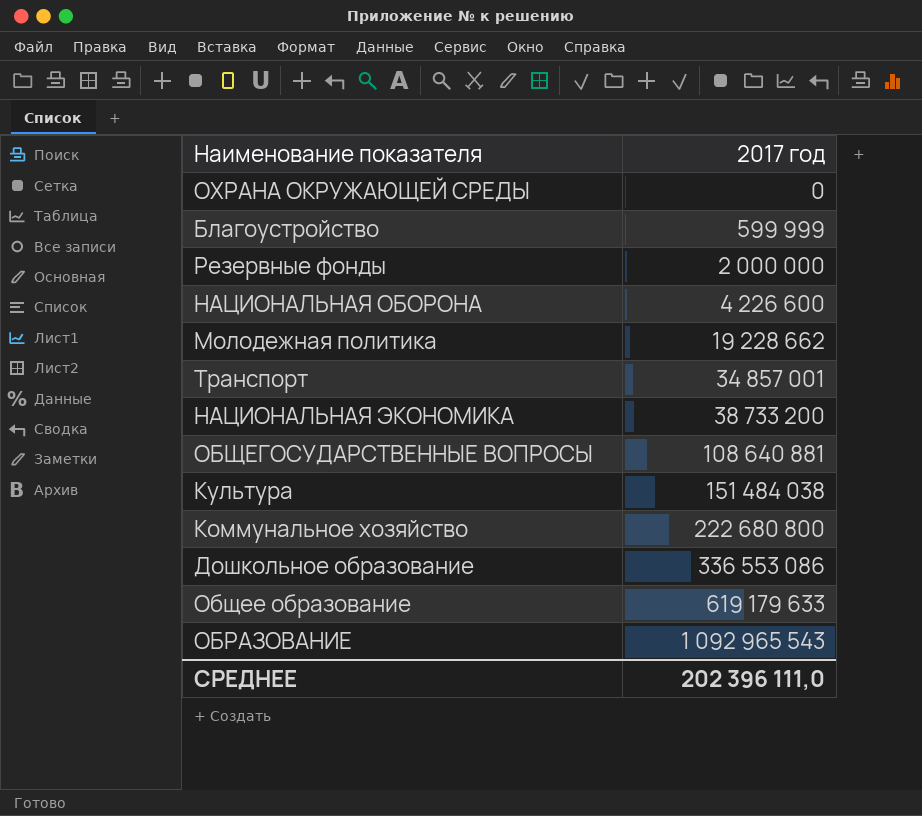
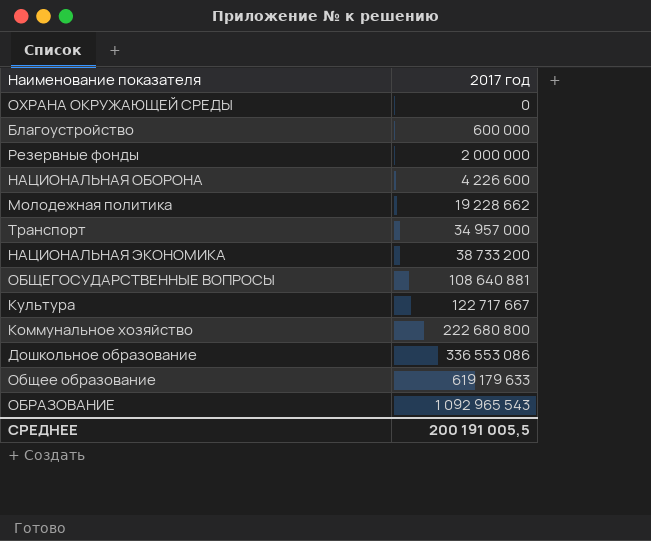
Благоустройство | 2017 год: 599 999 -> 600 000
Транспорт | 2017 год: 34 857 001 -> 34 957 000
Культура | 2017 год: 151 484 038 -> 122 717 667
СРЕДНЕЕ | 2017 год: 202 396 111,0 -> 200 191 005,5

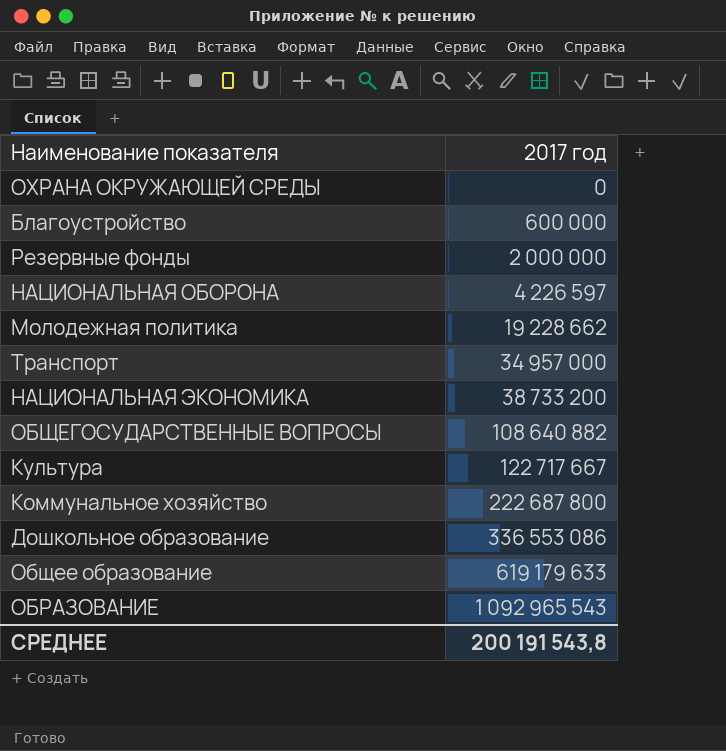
НАЦИОНАЛЬНАЯ ОБОРОНА | 2017 год: 4 226 600 -> 4 226 597
ОБЩЕГОСУДАРСТВЕННЫЕ ВОПРОСЫ | 2017 год: 108 640 881 -> 108 640 882
Коммунальное хозяйство | 2017 год: 222 680 800 -> 222 687 800
СРЕДНЕЕ | 2017 год: 200 191 005,5 -> 200 191 543,8

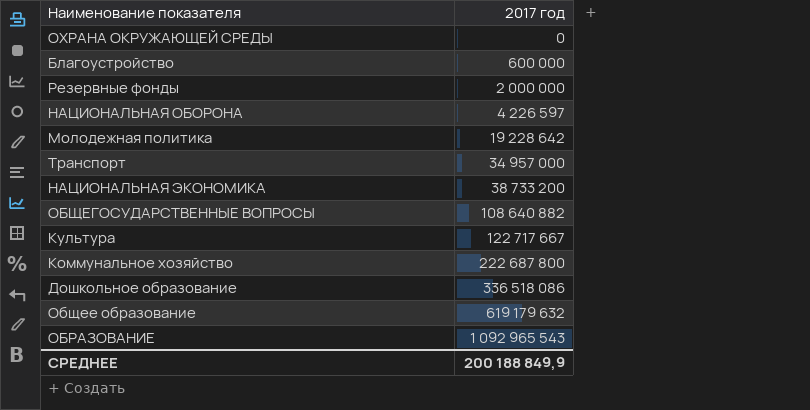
Молодежная политика | 2017 год: 19 228 662 -> 19 228 642
Дошкольное образование | 2017 год: 336 553 086 -> 336 518 086
Общее образование | 2017 год: 619 179 633 -> 619 179 632
СРЕДНЕЕ | 2017 год: 200 191 543,8 -> 200 188 849,9

